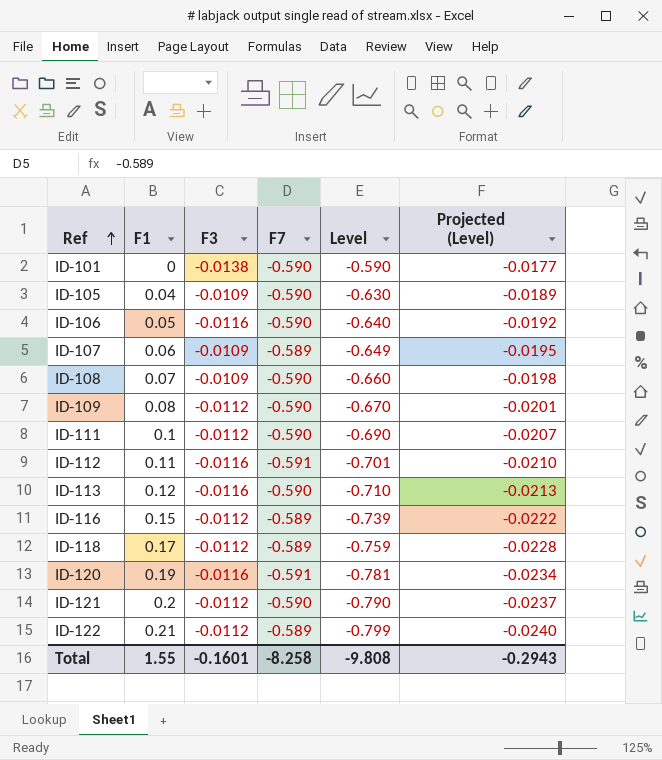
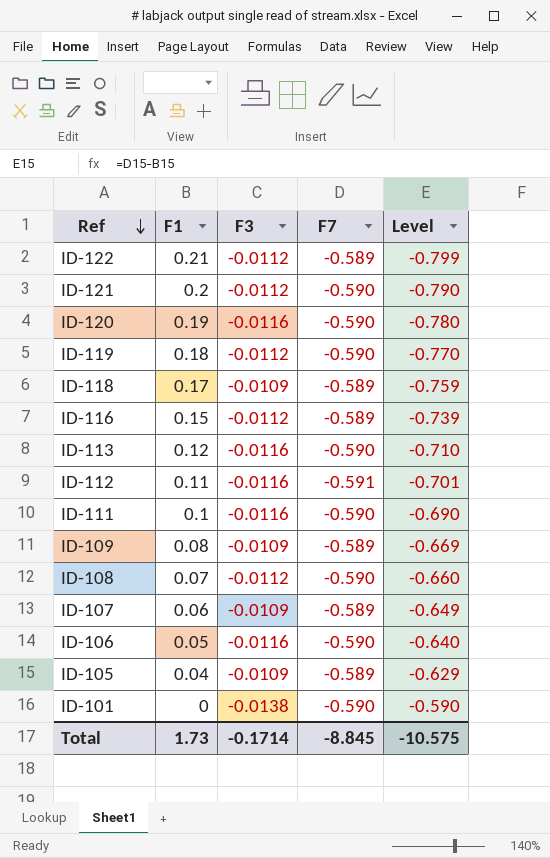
row order: Ref ascending -> Ref descending
column Projected (Level) | formula: [Level] * 0.03 -> none
ID-120 | F7: -0.591 -> -0.590
ID-120 | Level: -0.781 -> -0.780
row ID-119: none -> 0.18 | -0.0112 | -0.590 | -0.770
ID-118 | F3: -0.0112 -> -0.0109
ID-111 | F3: -0.0112 -> -0.0116
ID-109 | F3: -0.0112 -> -0.0109
ID-109 | F7: -0.590 -> -0.589
ID-109 | Level: -0.670 -> -0.669
ID-108 | F3: -0.0109 -> -0.0112
ID-105 | F7: -0.590 -> -0.589
ID-105 | Level: -0.630 -> -0.629
Total | F1: 1.55 -> 1.73
Total | F3: -0.1601 -> -0.1714
Total | F7: -8.258 -> -8.845
Total | Level: -9.808 -> -10.575

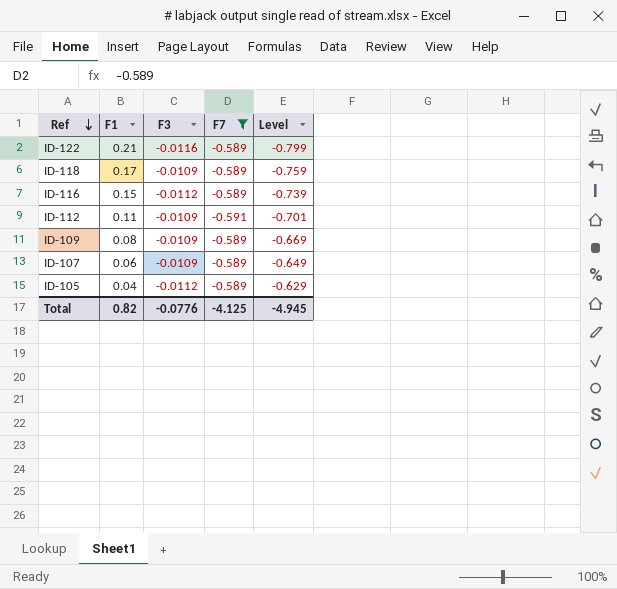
filter: none -> F7 != -0.590
ID-122 | F3: -0.0112 -> -0.0116
ID-112 | F3: -0.0116 -> -0.0109
ID-105 | F3: -0.0109 -> -0.0112
Total | F1: 1.73 -> 0.82
Total | F3: -0.1714 -> -0.0776
Total | F7: -8.845 -> -4.125
Total | Level: -10.575 -> -4.945

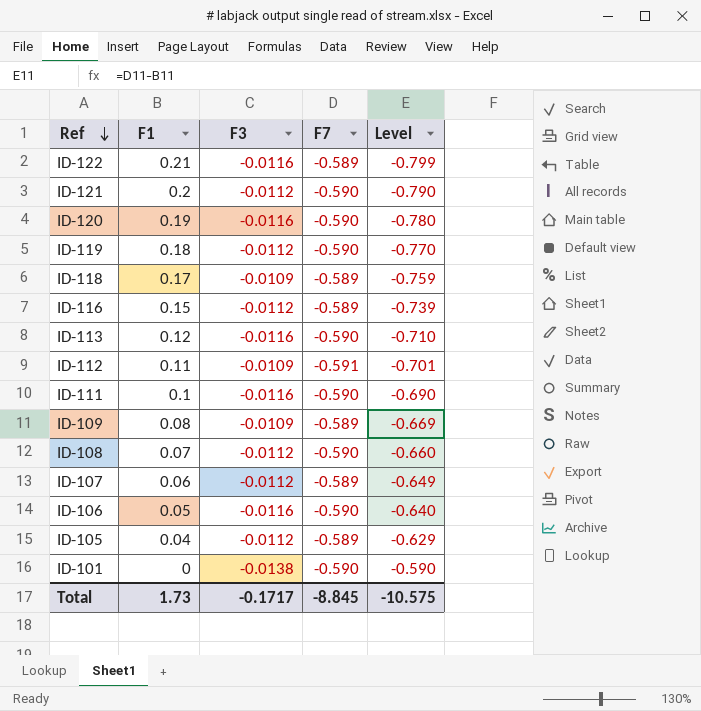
filter: F7 != -0.590 -> none
ID-107 | F3: -0.0109 -> -0.0112
Total | F1: 0.82 -> 1.73
Total | F3: -0.0776 -> -0.1717
Total | F7: -4.125 -> -8.845
Total | Level: -4.945 -> -10.575

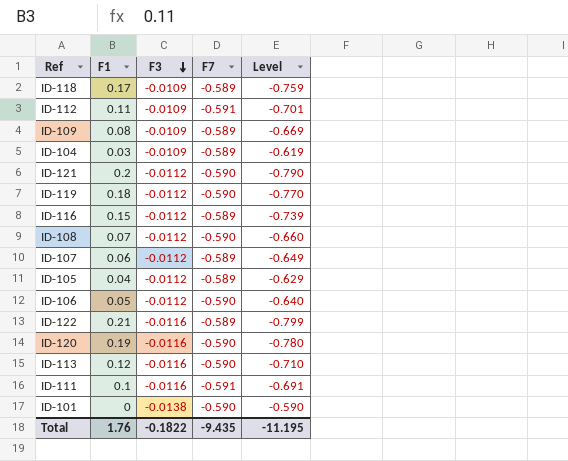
row order: Ref descending -> F3 descending
row ID-104: none -> 0.03 | -0.0109 | -0.589 | -0.619
ID-106 | F3: -0.0116 -> -0.0112
ID-111 | F7: -0.590 -> -0.591
ID-111 | Level: -0.690 -> -0.691
Total | F1: 1.73 -> 1.76
Total | F3: -0.1717 -> -0.1822
Total | F7: -8.845 -> -9.435
Total | Level: -10.575 -> -11.195

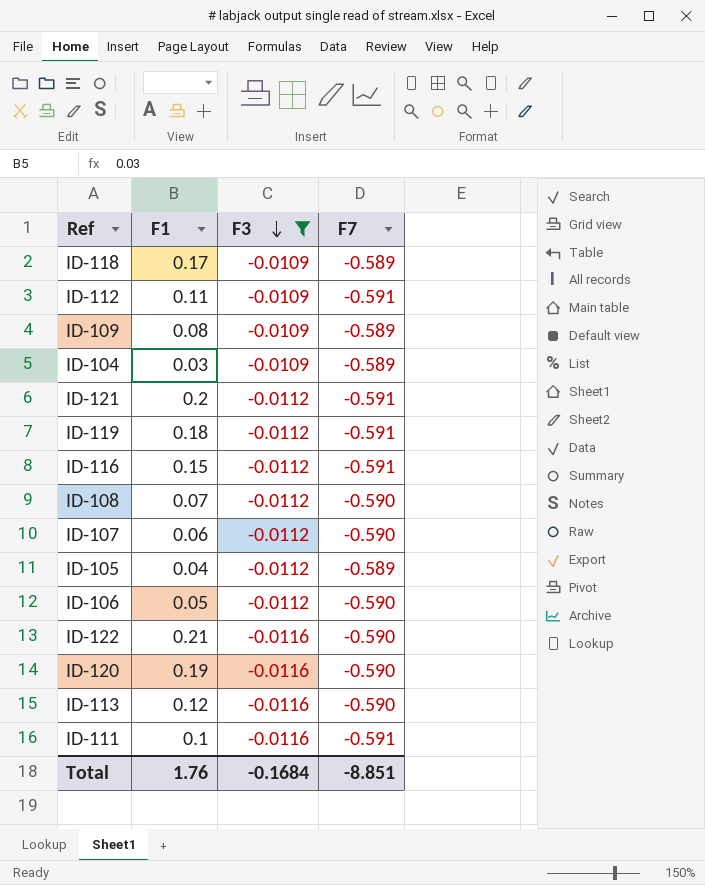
filter: none -> F3 != -0.0138
column Level | formula: [F7] - [F1] -> none
ID-121 | F7: -0.590 -> -0.591
ID-119 | F7: -0.590 -> -0.591
ID-116 | F7: -0.589 -> -0.591
ID-107 | F7: -0.589 -> -0.590
ID-122 | F7: -0.589 -> -0.590
Total | F3: -0.1822 -> -0.1684
Total | F7: -9.435 -> -8.851

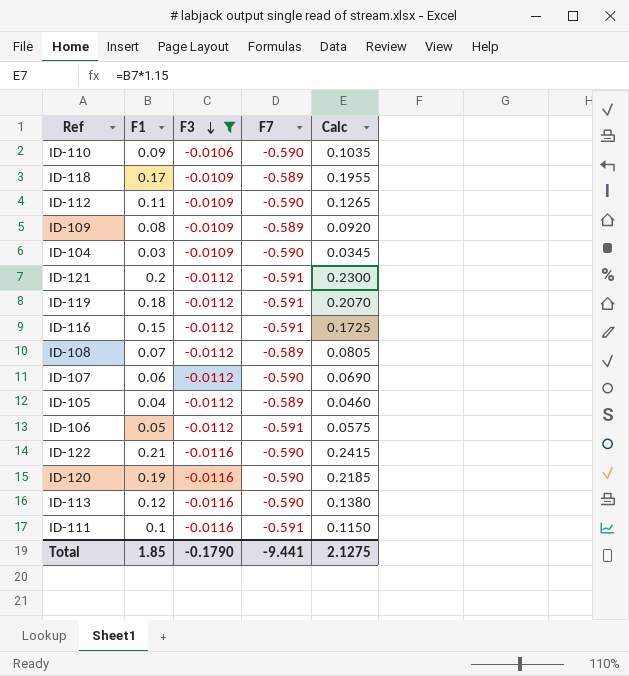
column Calc | formula: none -> [F1] * 1.15
row ID-110: none -> 0.09 | -0.0106 | -0.590 | 0.1035
ID-112 | F7: -0.591 -> -0.590
ID-104 | F7: -0.589 -> -0.590
ID-108 | F7: -0.590 -> -0.589
ID-106 | F7: -0.590 -> -0.591
Total | F1: 1.76 -> 1.85
Total | F3: -0.1684 -> -0.1790
Total | F7: -8.851 -> -9.441

